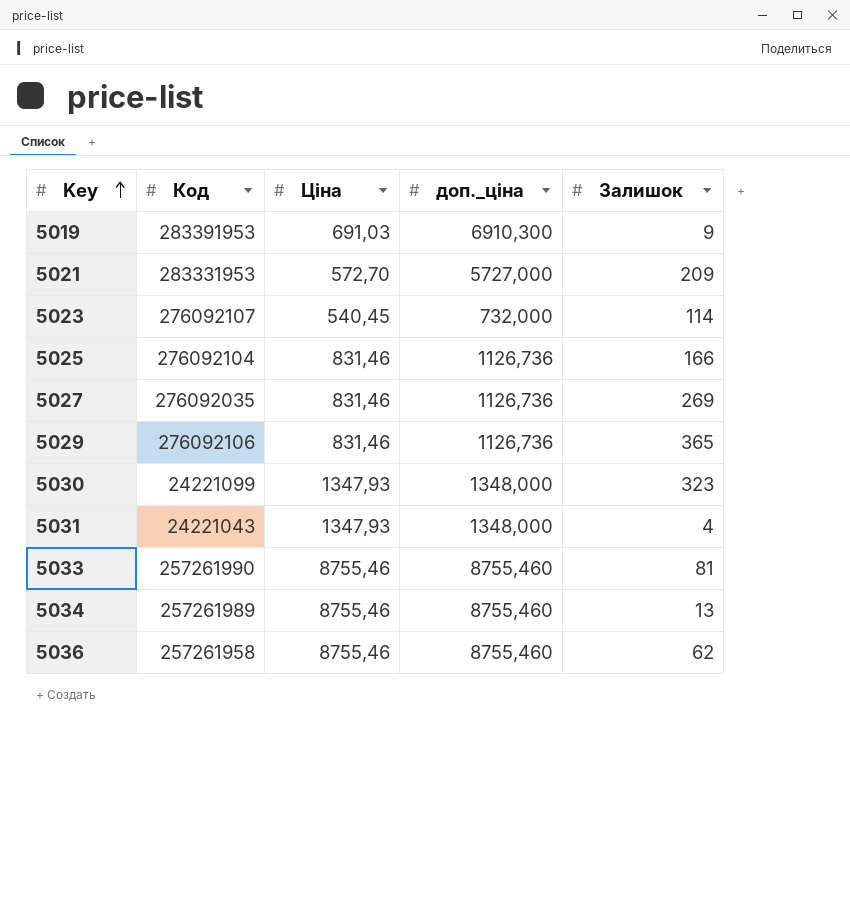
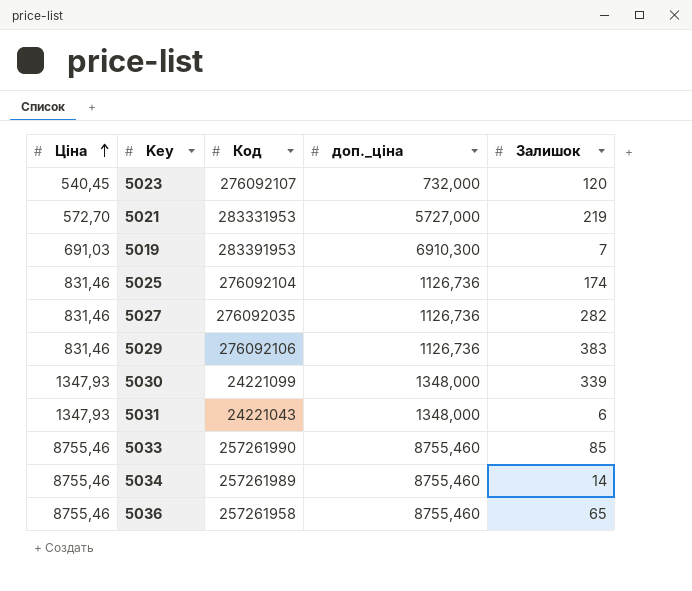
row order: Key ascending -> Ціна ascending
column Ціна | position: 3 -> 1
5023 | Залишок: 114 -> 120
5021 | Залишок: 209 -> 219
5019 | Залишок: 9 -> 7
5025 | Залишок: 166 -> 174
5027 | Залишок: 269 -> 282
5029 | Залишок: 365 -> 383
5030 | Залишок: 323 -> 339
5031 | Залишок: 4 -> 6
5033 | Залишок: 81 -> 85
5034 | Залишок: 13 -> 14
5036 | Залишок: 62 -> 65

